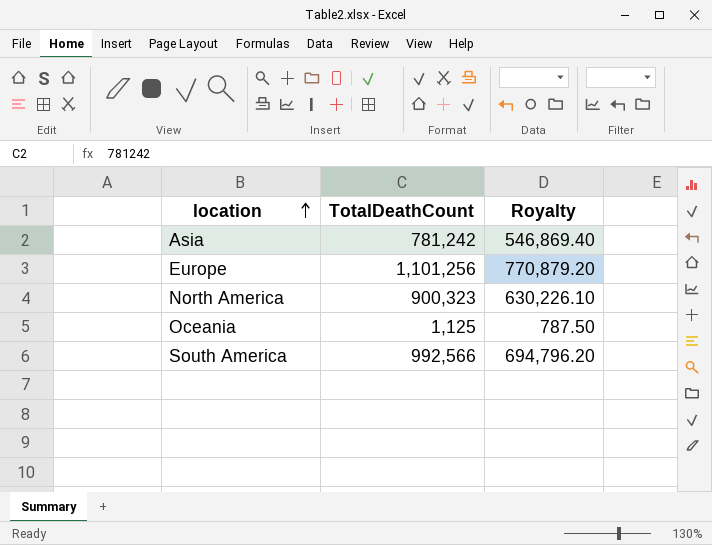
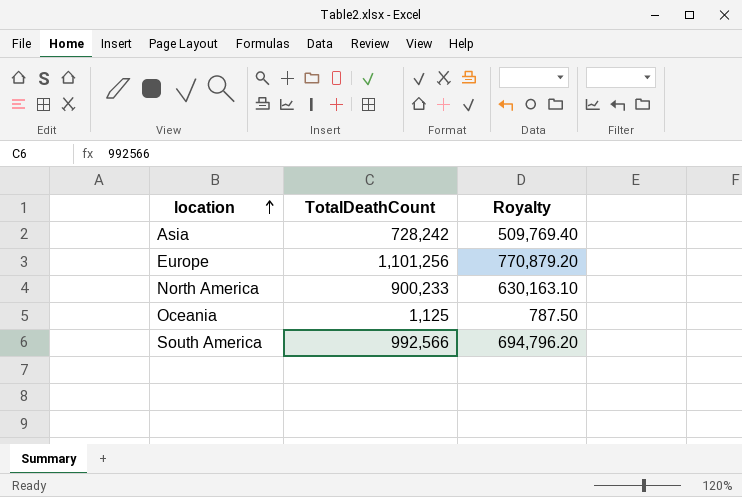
Asia | TotalDeathCount: 781,242 -> 728,242
Asia | Royalty: 546,869.40 -> 509,769.40
North America | TotalDeathCount: 900,323 -> 900,233
North America | Royalty: 630,226.10 -> 630,163.10

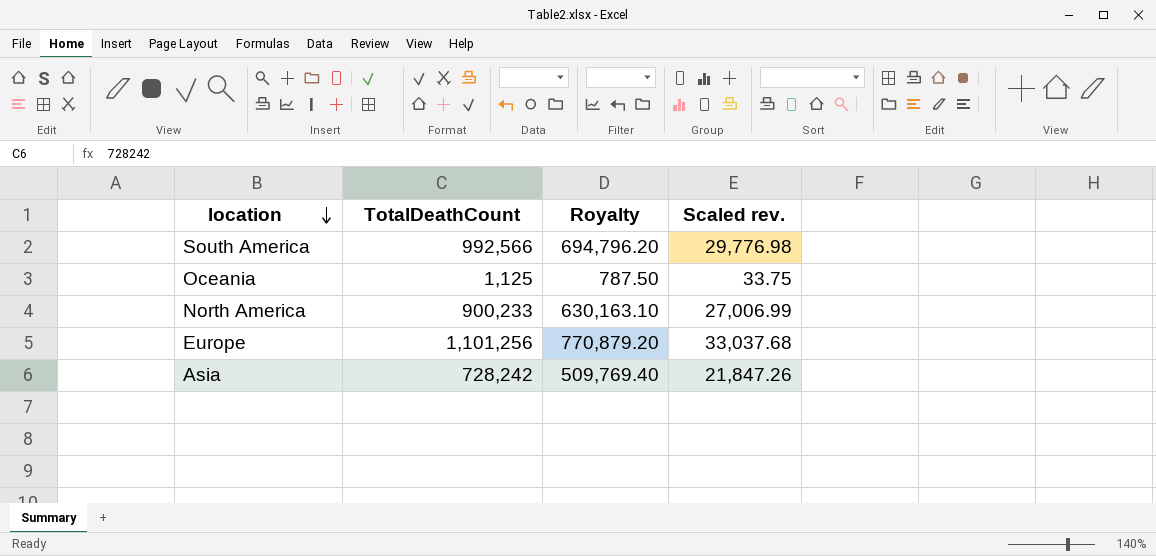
row order: location ascending -> location descending
column Scaled rev. | formula: none -> [TotalDeathCount] * 0.03

